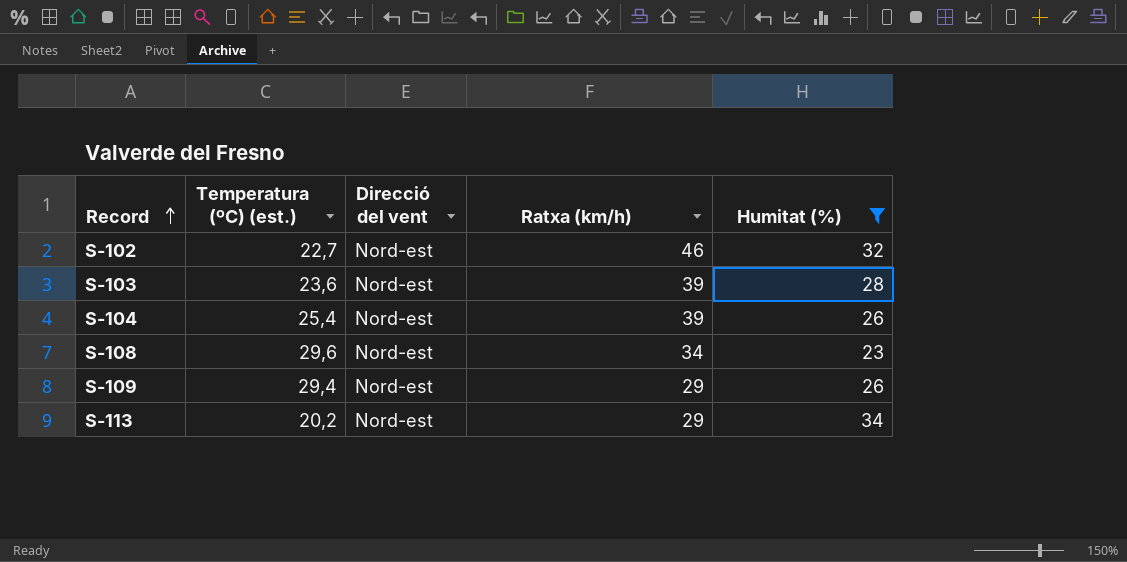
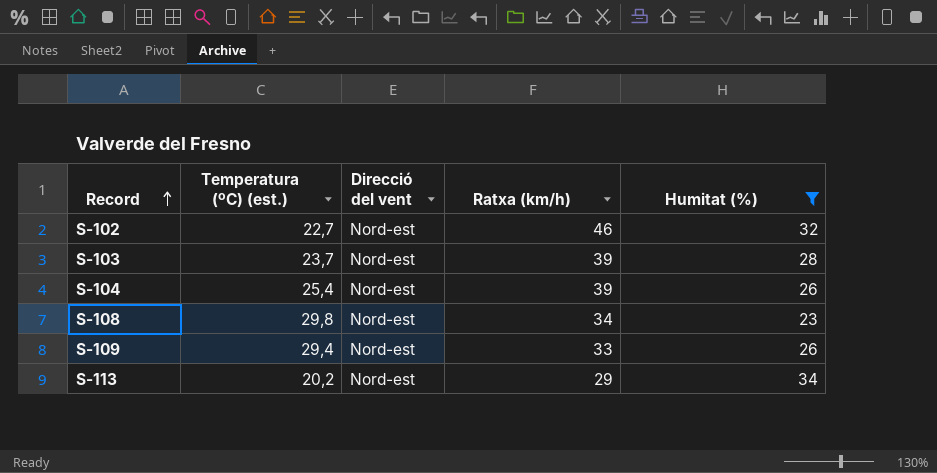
S-103 | Temperatura (ºC) (est.): 23,6 -> 23,7
S-108 | Temperatura (ºC) (est.): 29,6 -> 29,8
S-109 | Ratxa (km/h): 29 -> 33

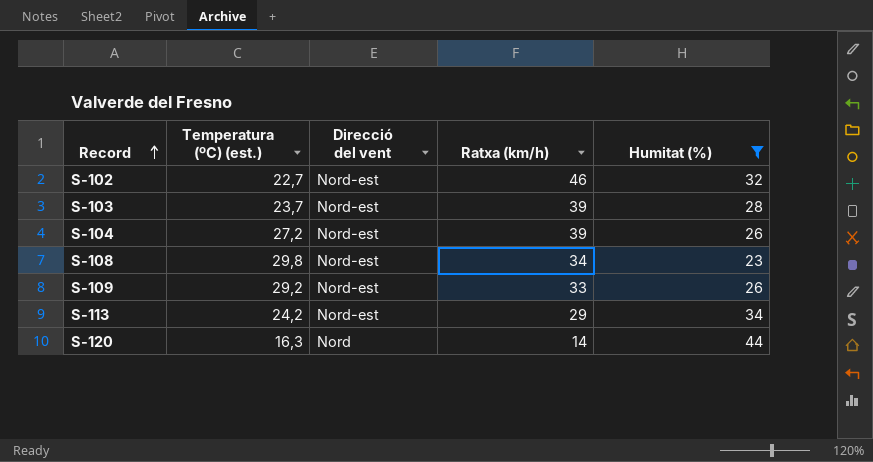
S-104 | Temperatura (ºC) (est.): 25,4 -> 27,2
S-109 | Temperatura (ºC) (est.): 29,4 -> 29,2
S-113 | Temperatura (ºC) (est.): 20,2 -> 24,2
row S-120: none -> 16,3 | Nord | 14 | 44

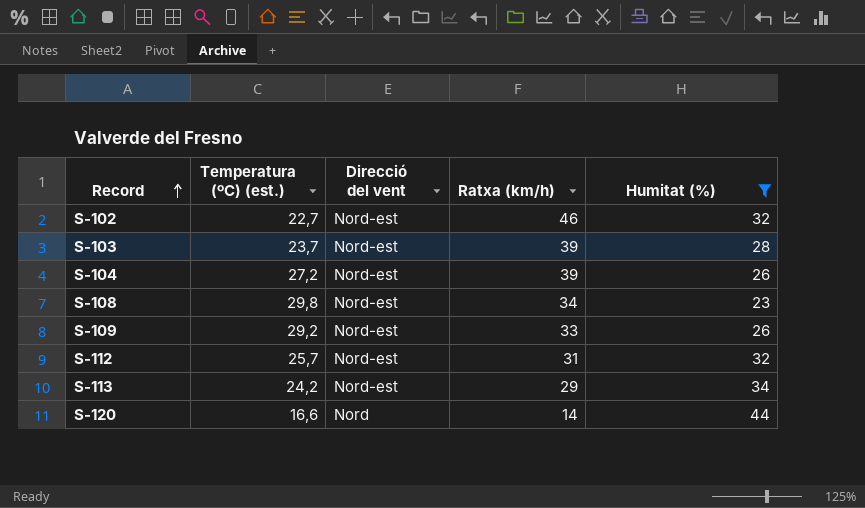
row S-112: none -> 25,7 | Nord-est | 31 | 32
S-120 | Temperatura (ºC) (est.): 16,3 -> 16,6

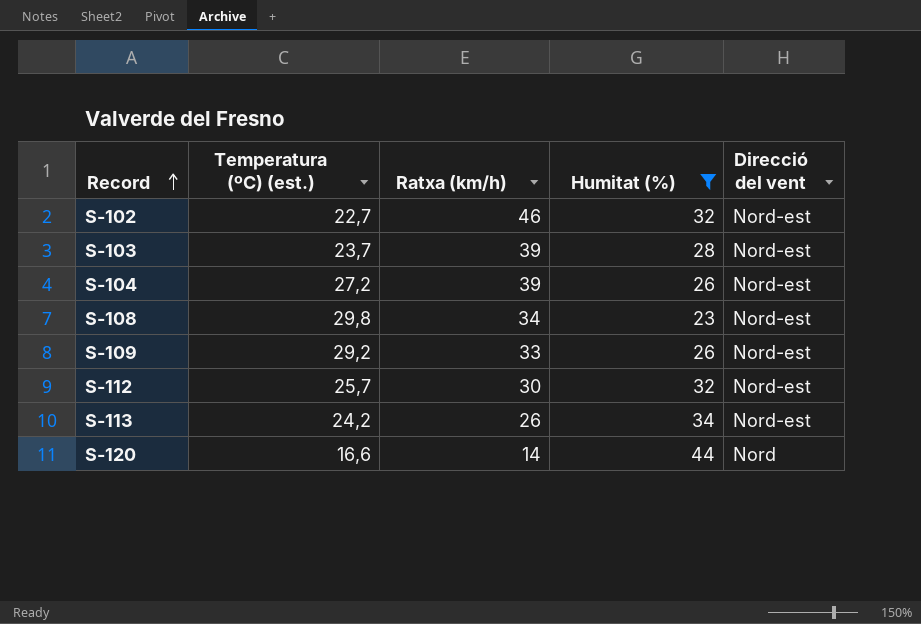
column Direcció del vent | position: 3 -> 5
S-112 | Ratxa (km/h): 31 -> 30
S-113 | Ratxa (km/h): 29 -> 26

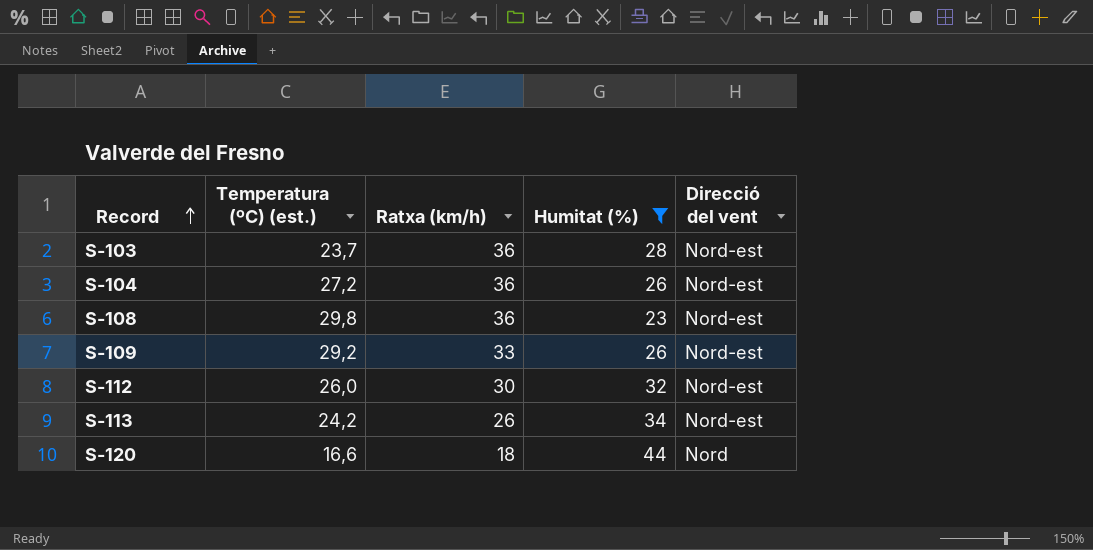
row S-102: 22,7 | 46 | 32 | Nord-est -> none
S-103 | Ratxa (km/h): 39 -> 36
S-104 | Ratxa (km/h): 39 -> 36
S-108 | Ratxa (km/h): 34 -> 36
S-112 | Temperatura (ºC) (est.): 25,7 -> 26,0
S-120 | Ratxa (km/h): 14 -> 18

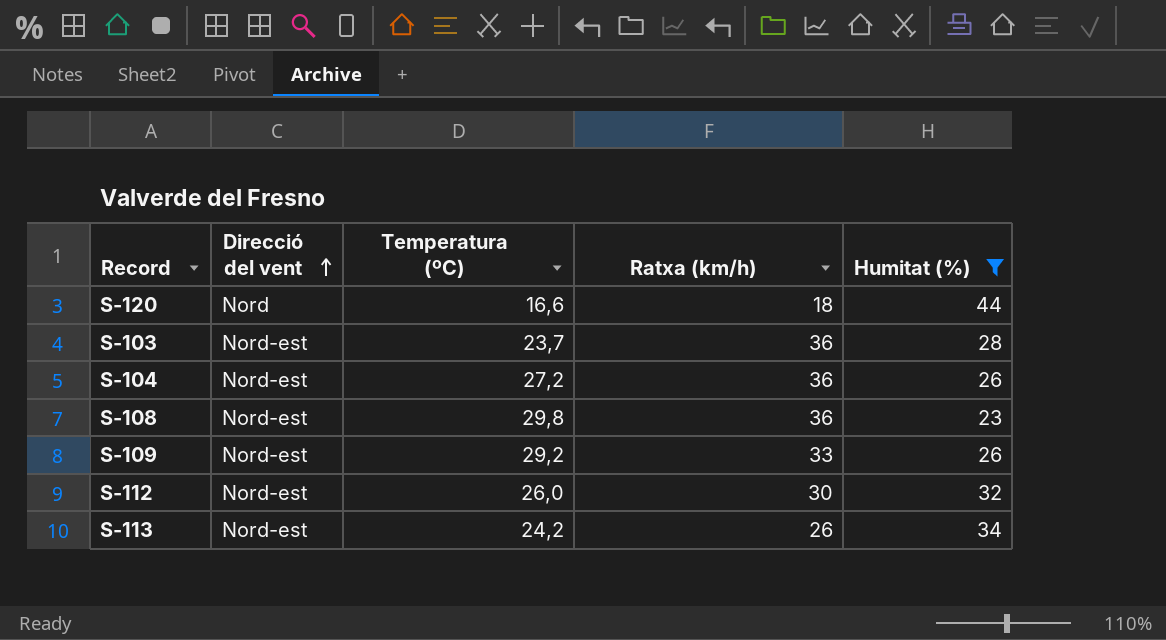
row order: Record ascending -> Direcció del vent ascending
column Direcció del vent | position: 5 -> 2
column name: Temperatura (ºC) (est.) -> Temperatura (ºC)

